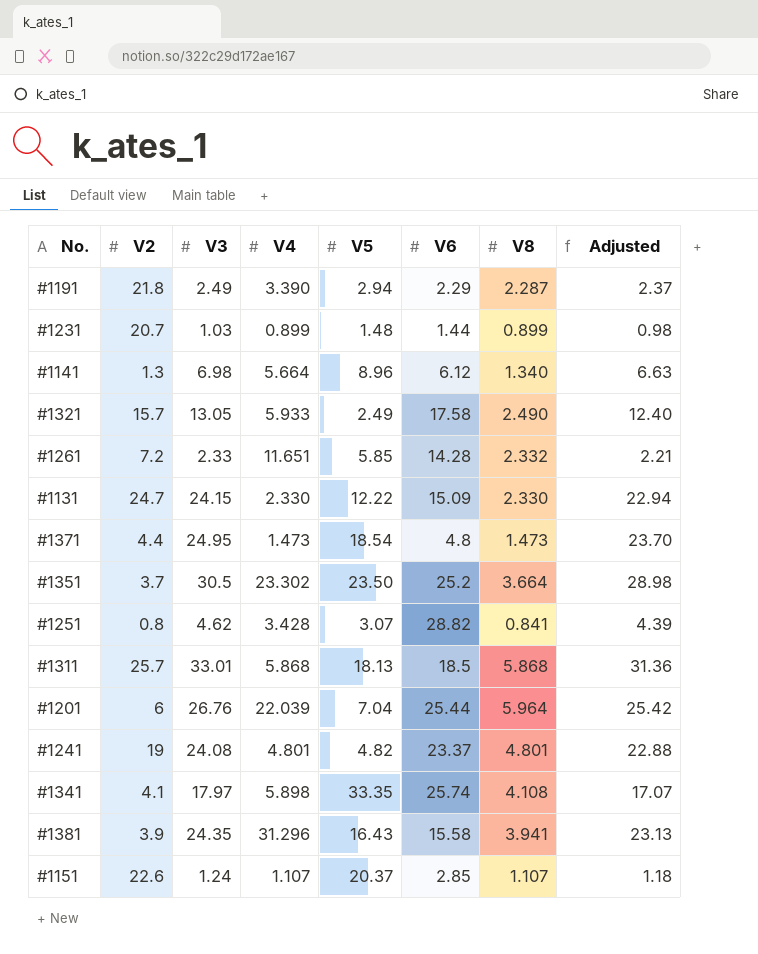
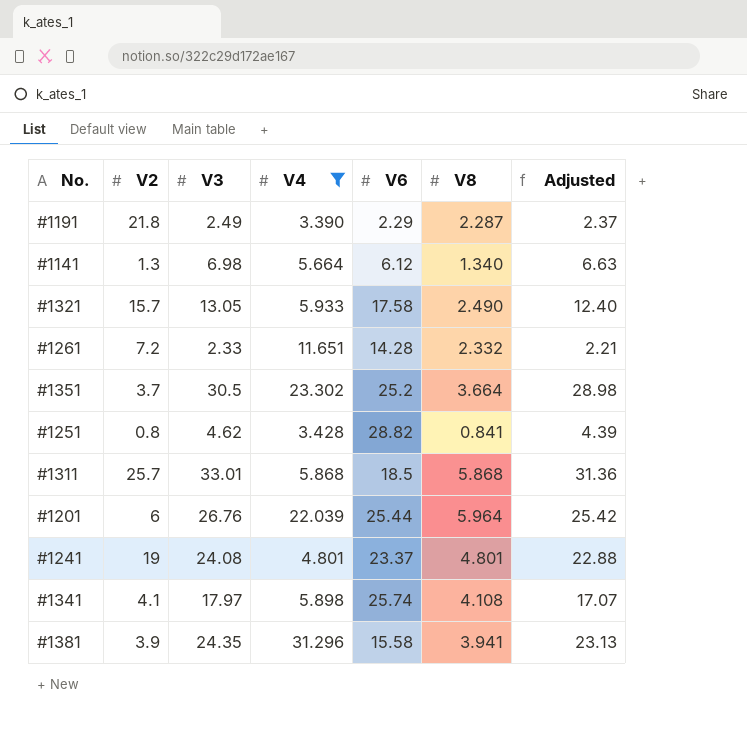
filter: none -> V4 >= 3.390
column V5 | position: 5 -> none

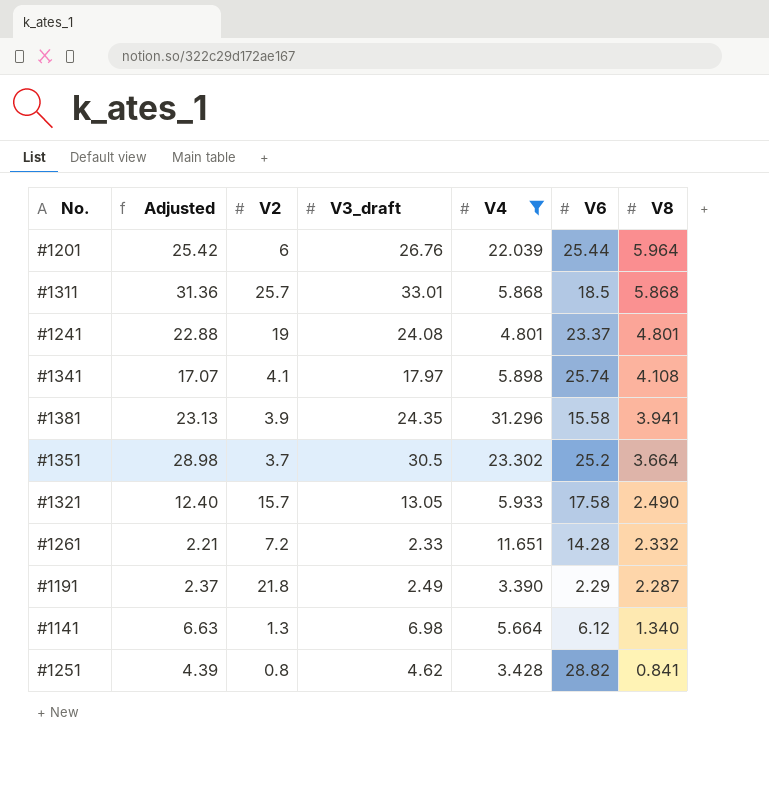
row order: none -> V8 descending
column Adjusted | position: 7 -> 2
column name: V3 -> V3_draft

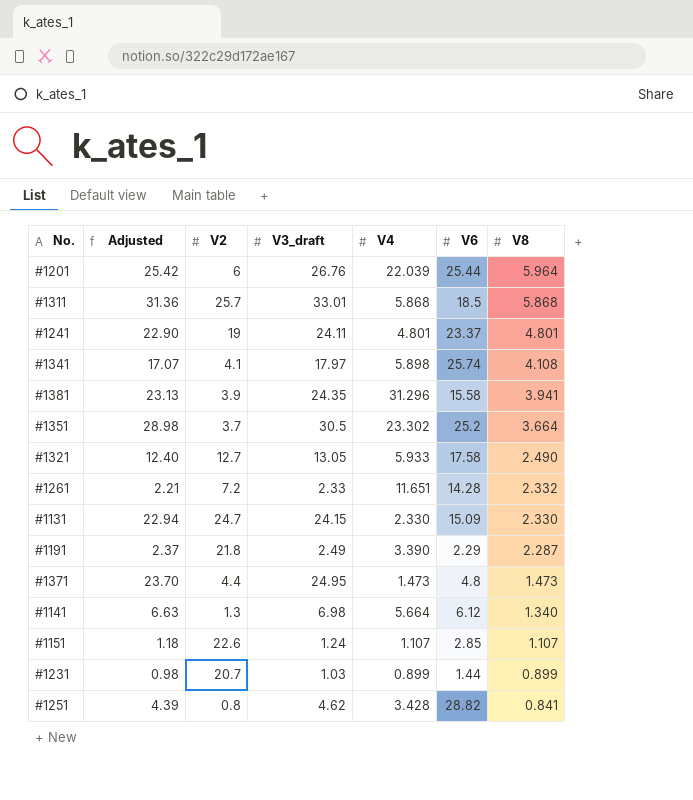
filter: V4 >= 3.390 -> none
#1241 | Adjusted: 22.88 -> 22.90
#1241 | V3_draft: 24.08 -> 24.11
#1321 | V2: 15.7 -> 12.7

